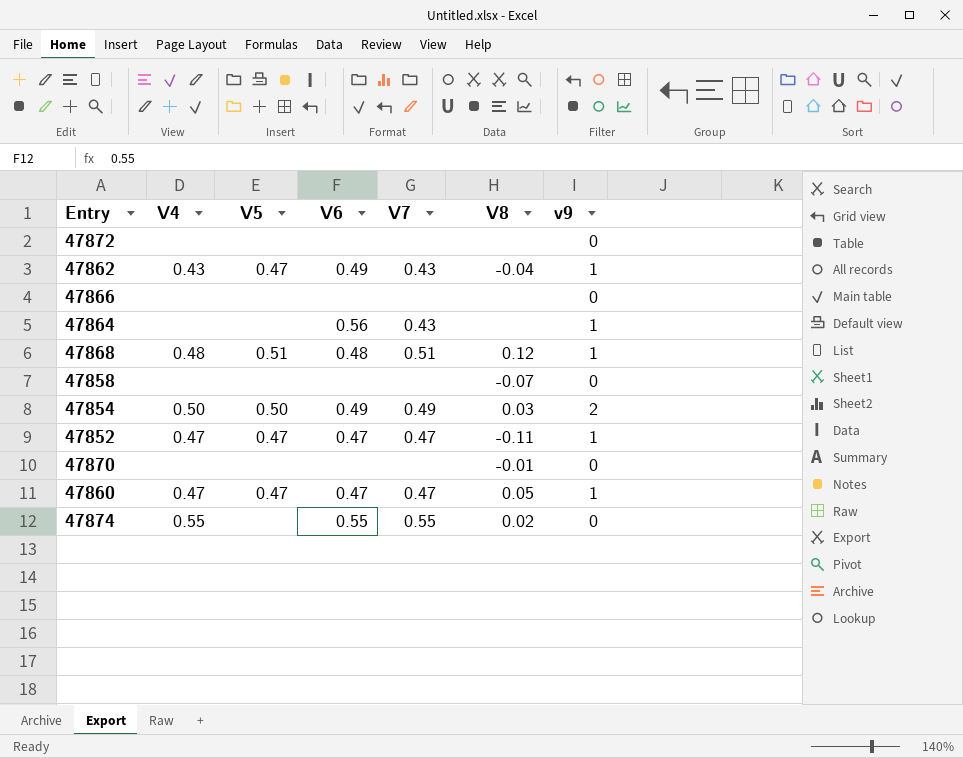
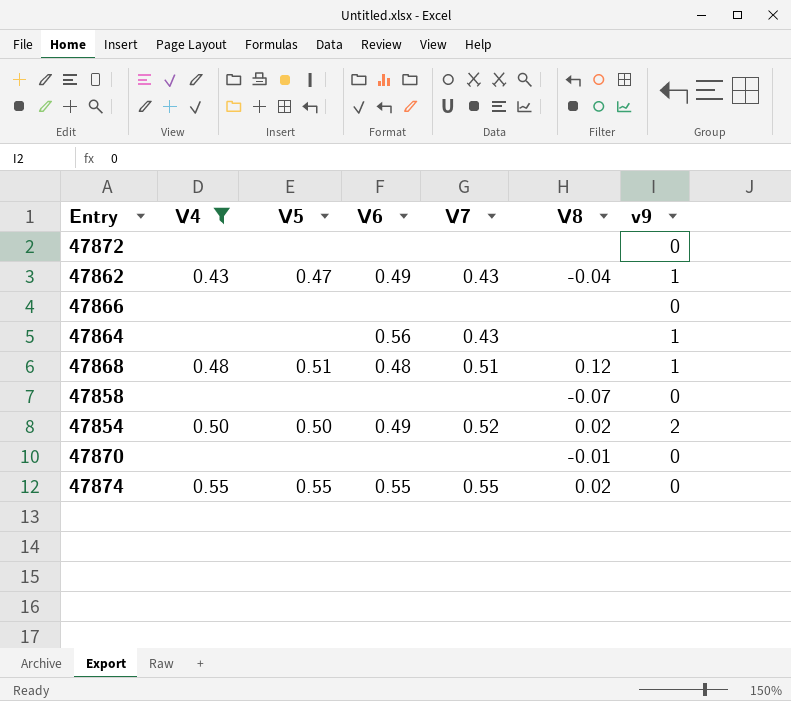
filter: none -> V4 != 0.47
47854 | V7: 0.49 -> 0.52
47854 | V8: 0.03 -> 0.02
47874 | V5: none -> 0.55

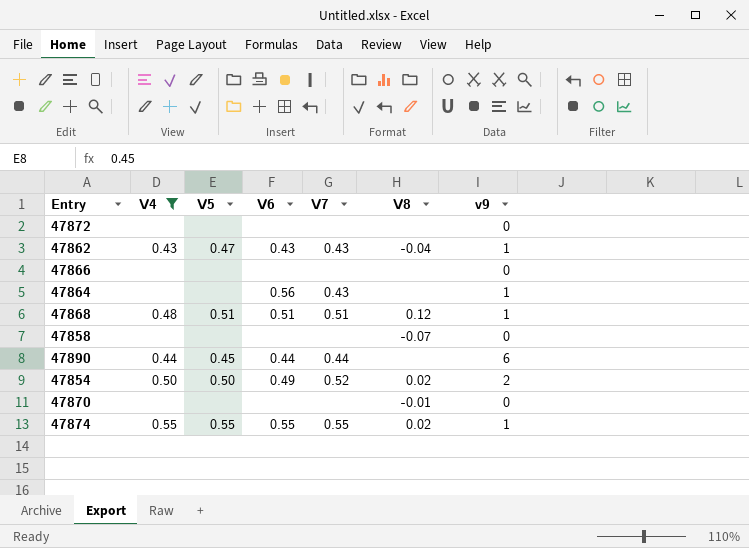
47862 | V6: 0.49 -> 0.43
47868 | V6: 0.48 -> 0.51
row 47890: none -> 0.44 | 0.45 | 0.44 | 0.44 | none | 6
47874 | v9: 0 -> 1

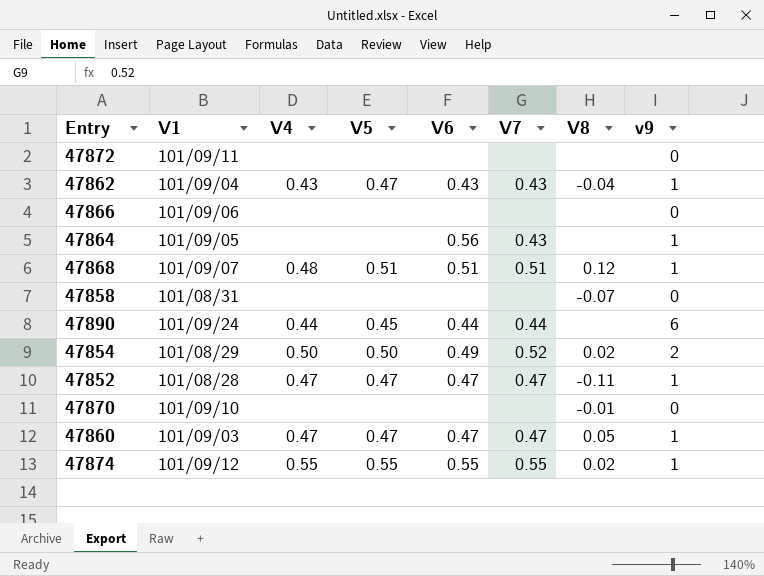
filter: V4 != 0.47 -> none
column V1 | position: none -> 2

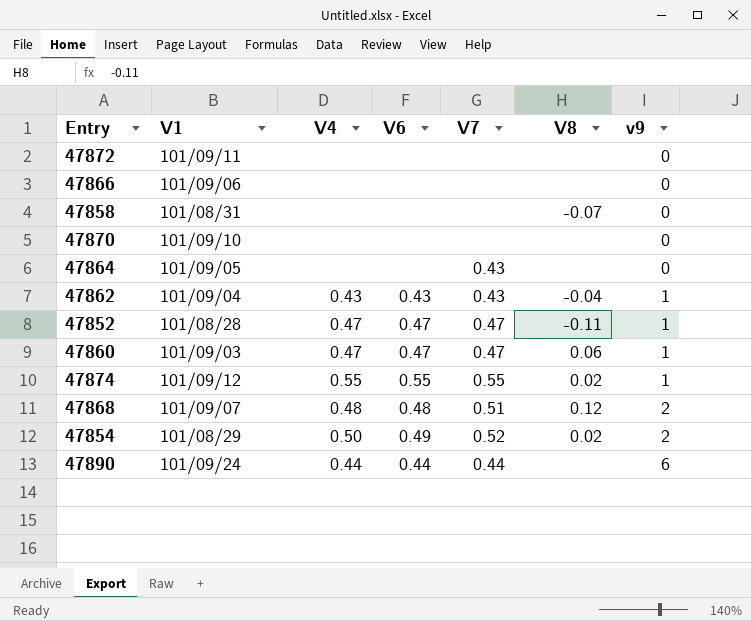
row order: none -> v9 ascending
column V5 | position: 4 -> none
47870 | V8: -0.01 -> none
47864 | V6: 0.56 -> none
47864 | v9: 1 -> 0
47860 | V8: 0.05 -> 0.06
47868 | V6: 0.51 -> 0.48
47868 | v9: 1 -> 2

